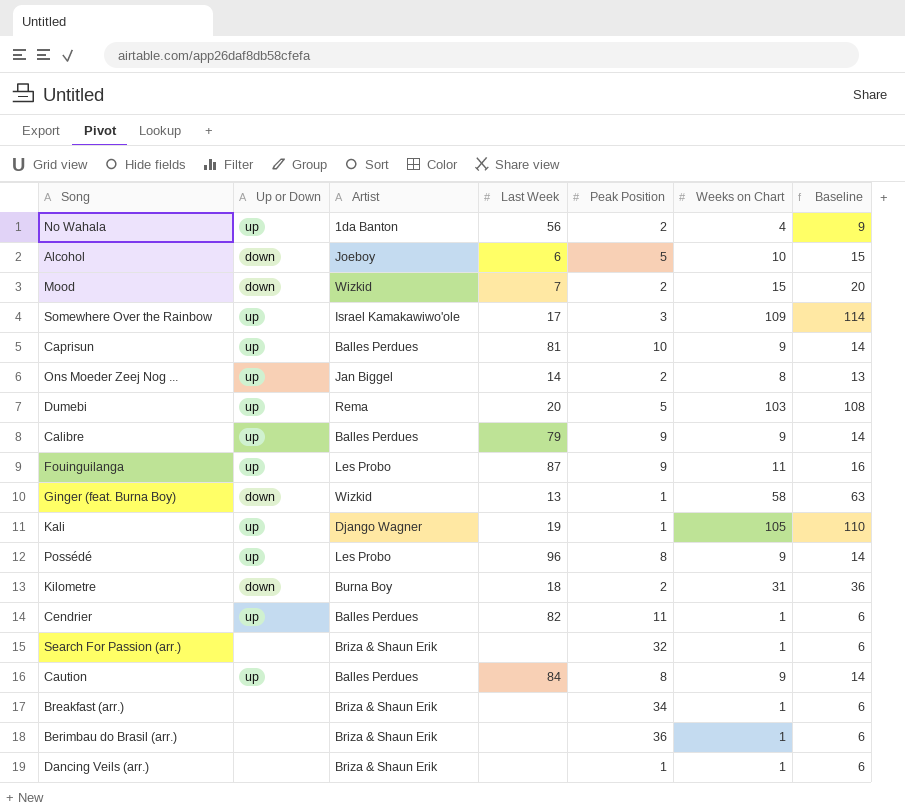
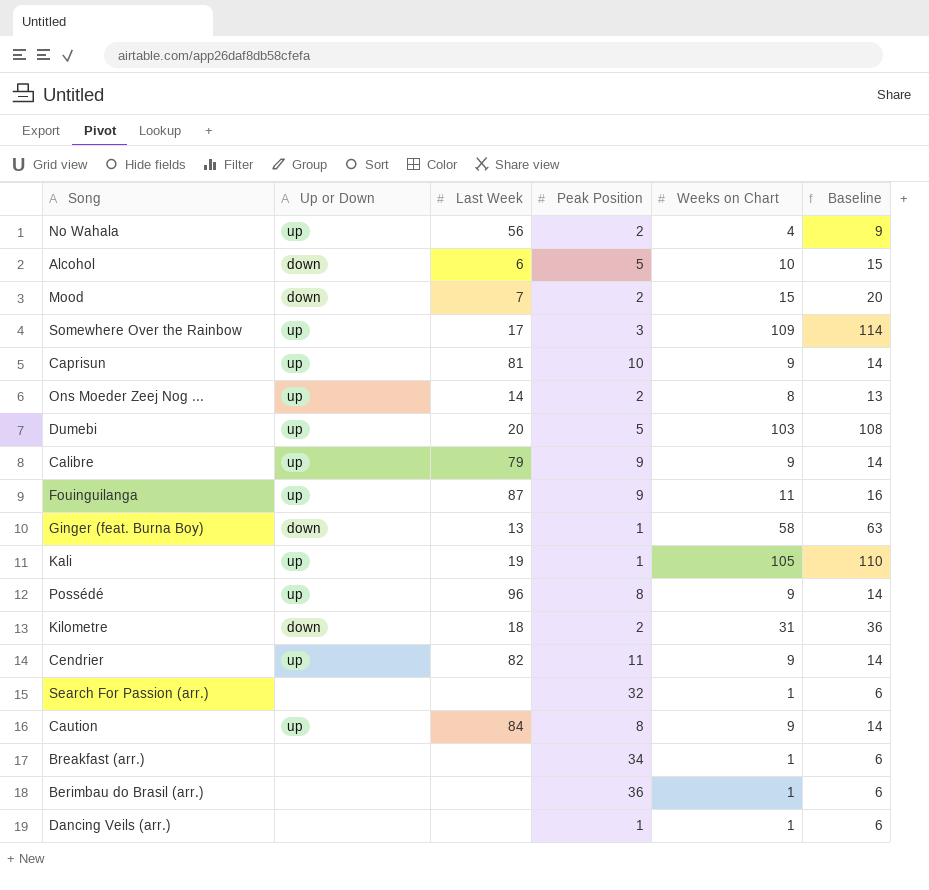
column Artist | position: 3 -> none
Cendrier | Weeks on Chart: 1 -> 9
Cendrier | Baseline: 6 -> 14

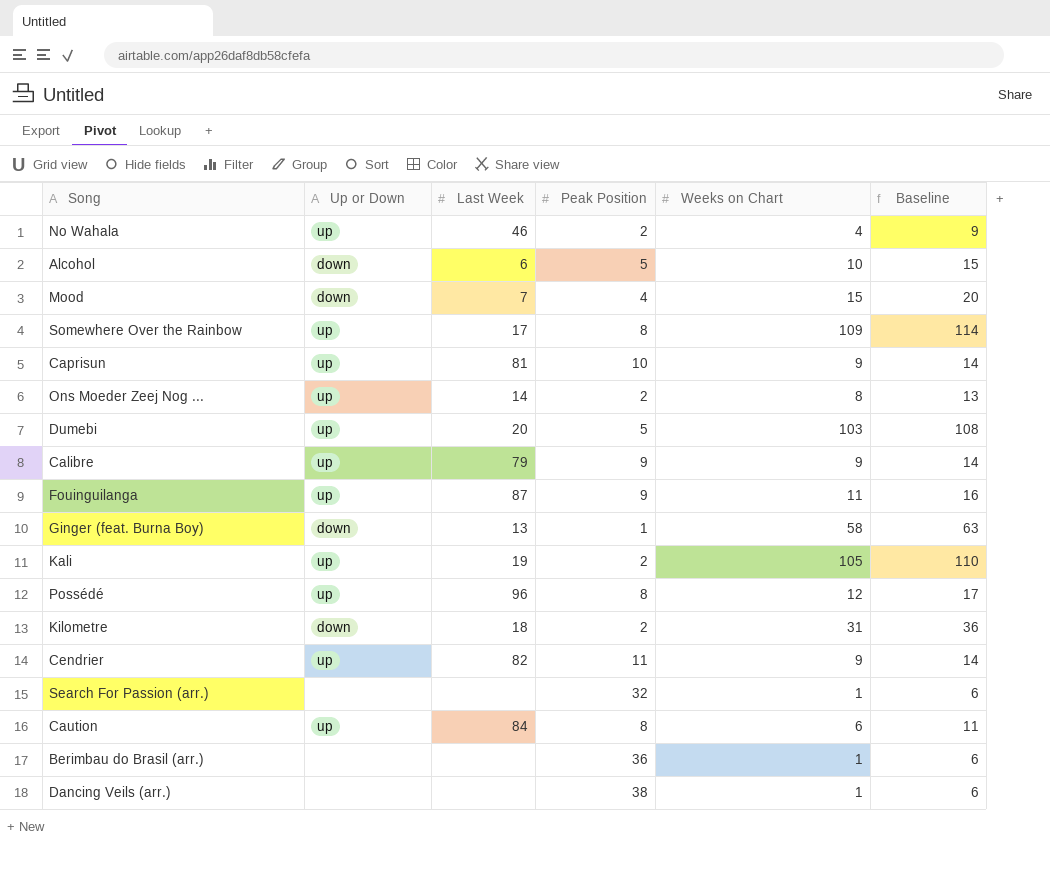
row Breakfast (arr.): none | none | 34 | 1 | 6 -> none
No Wahala | Last Week: 56 -> 46
Mood | Peak Position: 2 -> 4
Somewhere Over the Rainbow | Peak Position: 3 -> 8
Kali | Peak Position: 1 -> 2
Possédé | Weeks on Chart: 9 -> 12
Possédé | Baseline: 14 -> 17
Caution | Weeks on Chart: 9 -> 6
Caution | Baseline: 14 -> 11
Dancing Veils (arr.) | Peak Position: 1 -> 38

